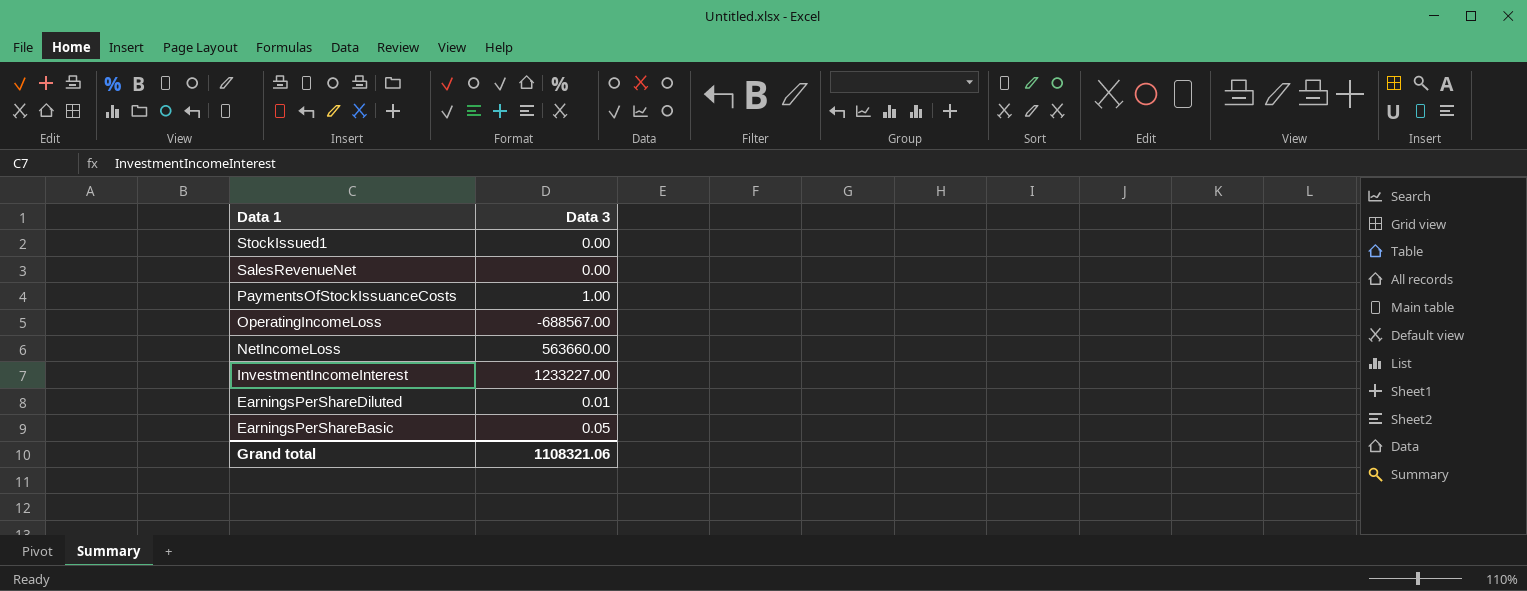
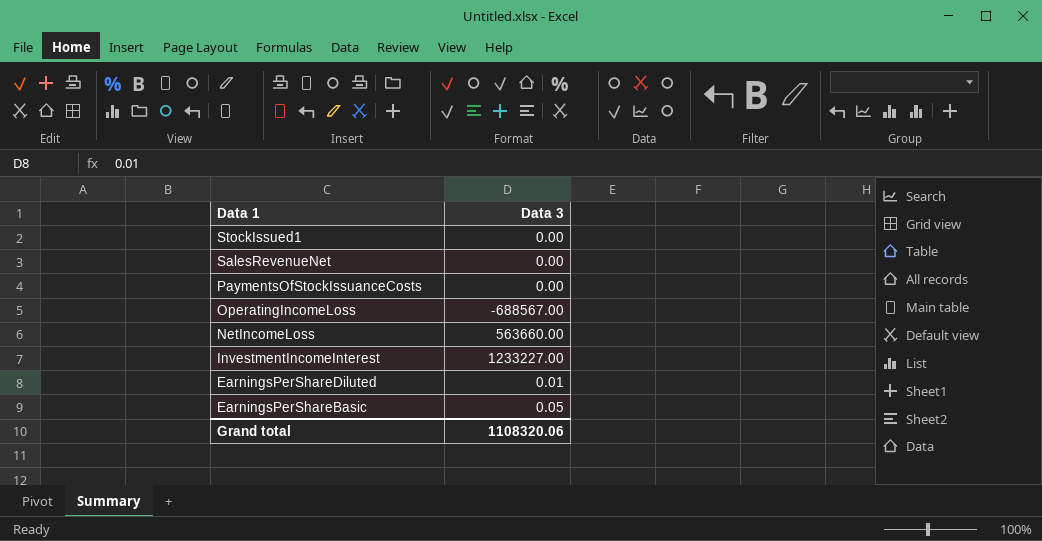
PaymentsOfStockIssuanceCosts | Data 3: 1.00 -> 0.00
Grand total | Data 3: 1108321.06 -> 1108320.06

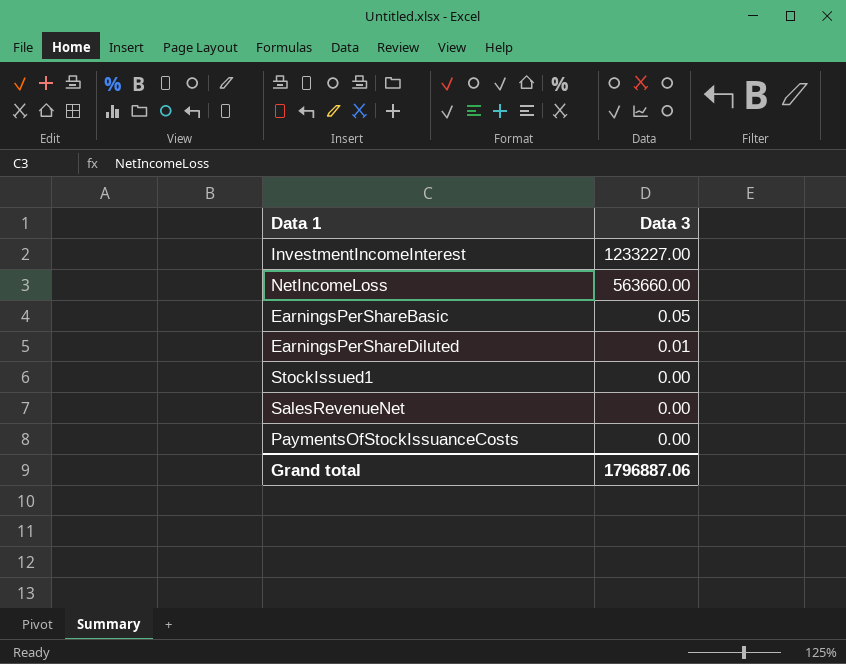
row order: Data 1 descending -> Data 3 descending
row OperatingIncomeLoss: -688567.00 -> none
Grand total | Data 3: 1108320.06 -> 1796887.06

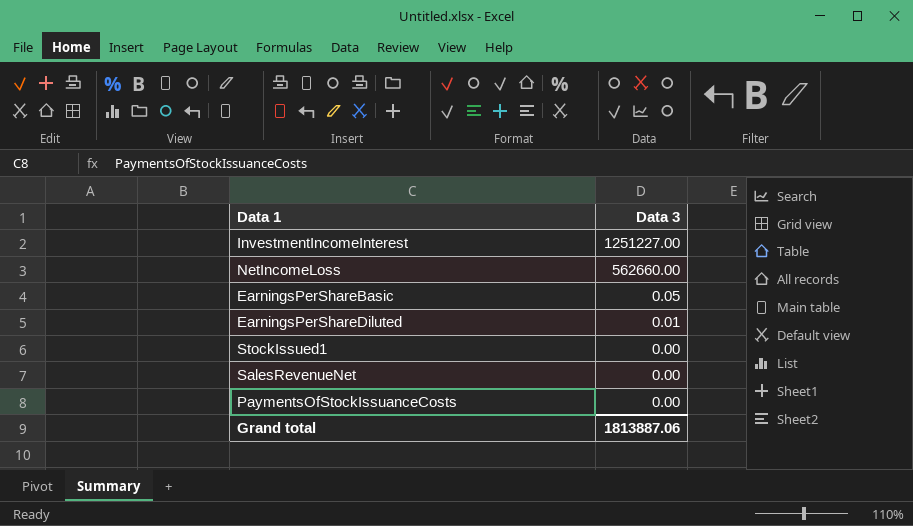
InvestmentIncomeInterest | Data 3: 1233227.00 -> 1251227.00
NetIncomeLoss | Data 3: 563660.00 -> 562660.00
Grand total | Data 3: 1796887.06 -> 1813887.06

